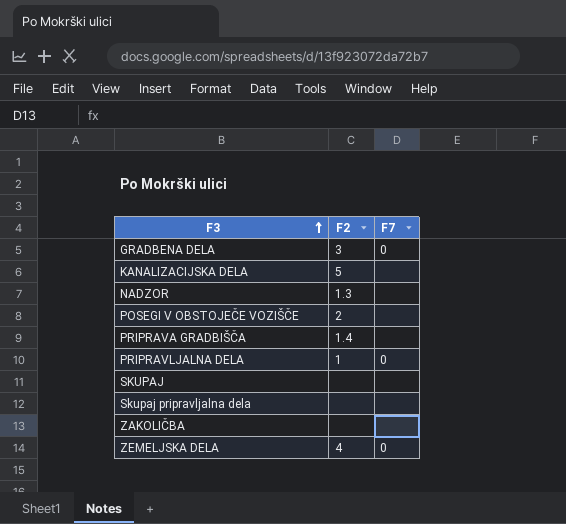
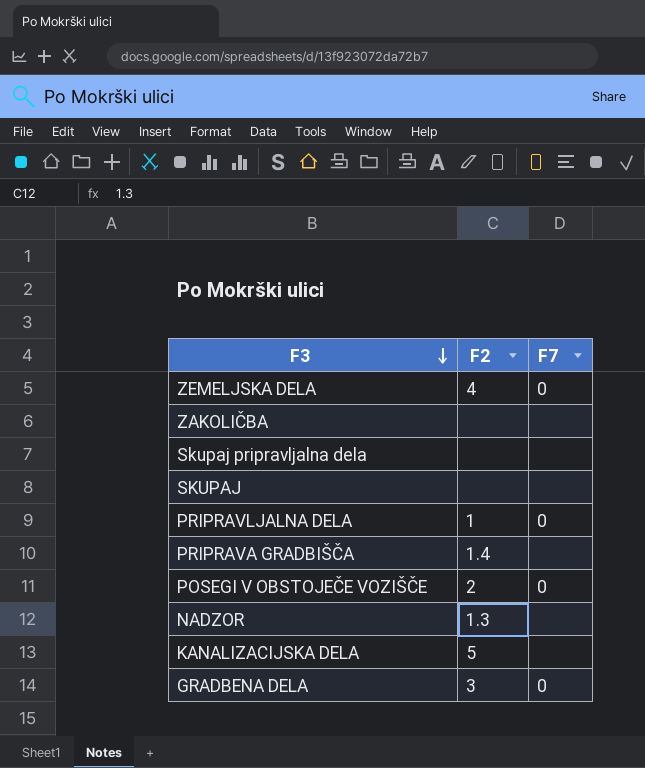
row order: F3 ascending -> F3 descending
POSEGI V OBSTOJEČE VOZIŠČE | F7: none -> 0

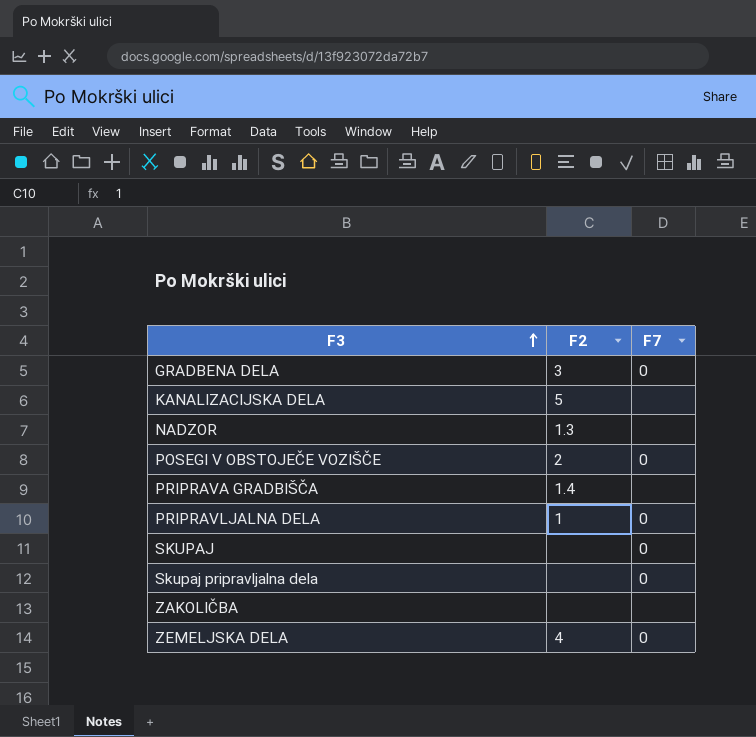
row order: F3 descending -> F3 ascending
SKUPAJ | F7: none -> 0
Skupaj pripravljalna dela | F7: none -> 0

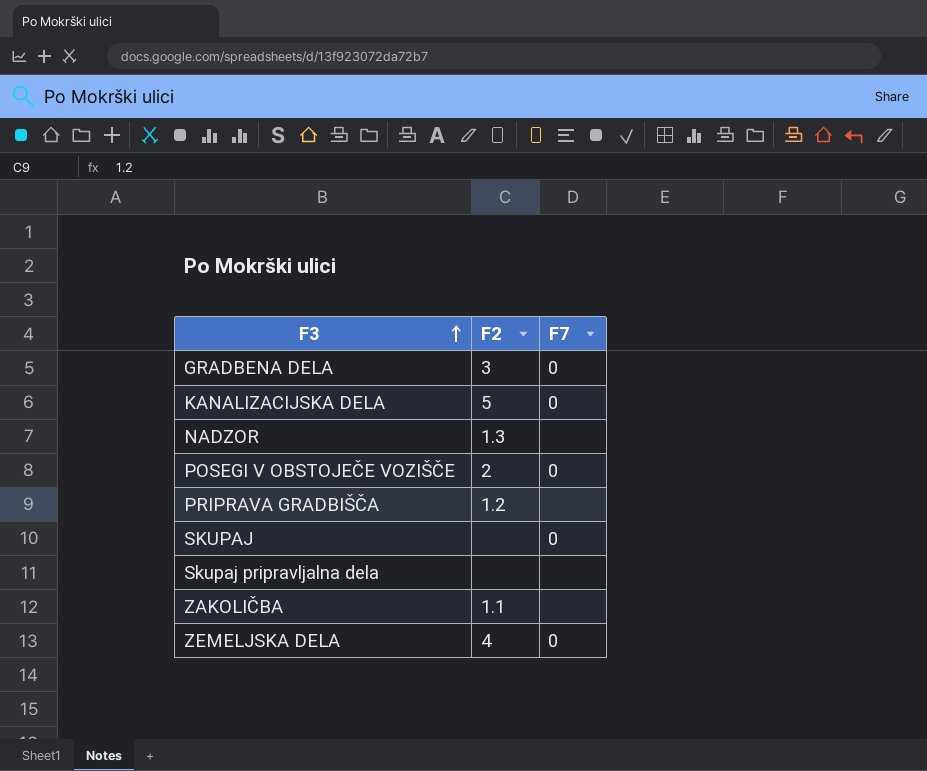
row PRIPRAVLJALNA DELA: 1 | 0 -> none
KANALIZACIJSKA DELA | F7: none -> 0
PRIPRAVA GRADBIŠČA | F2: 1.4 -> 1.2
Skupaj pripravljalna dela | F7: 0 -> none
ZAKOLIČBA | F2: none -> 1.1

